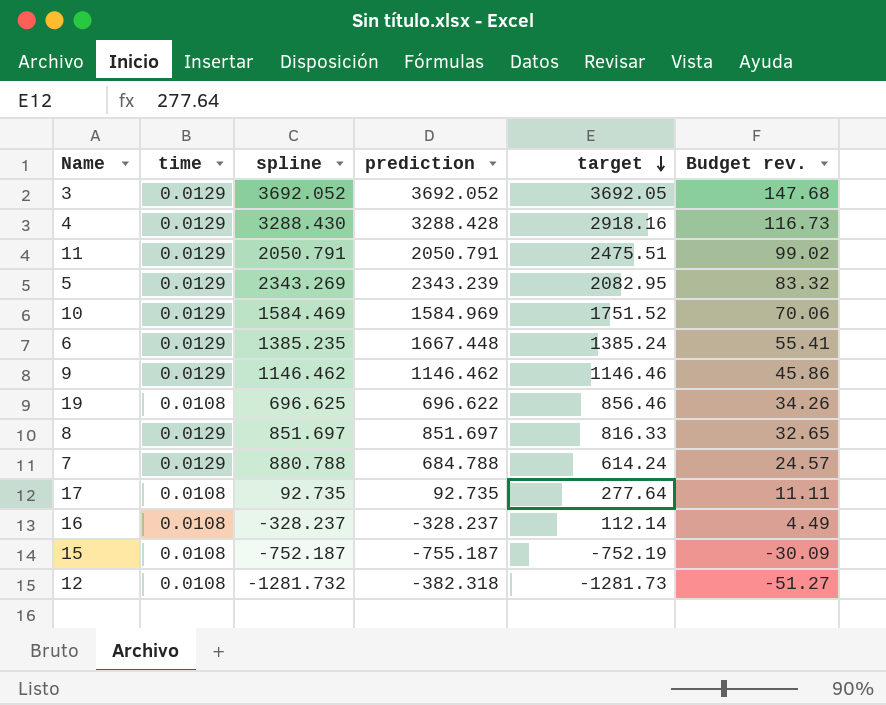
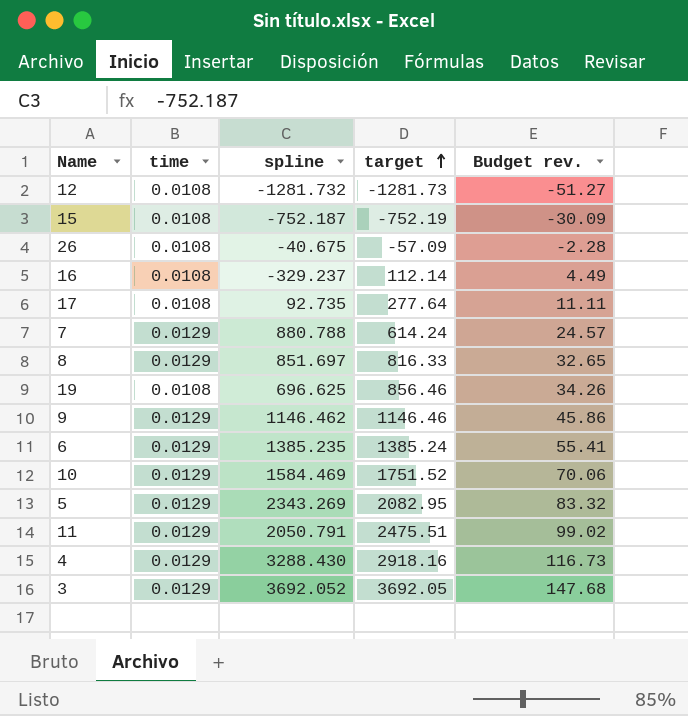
row order: target descending -> target ascending
column prediction | position: 4 -> none
row 26: none -> 0.0108 | -40.675 | -57.09 | -2.28
16 | spline: -328.237 -> -329.237

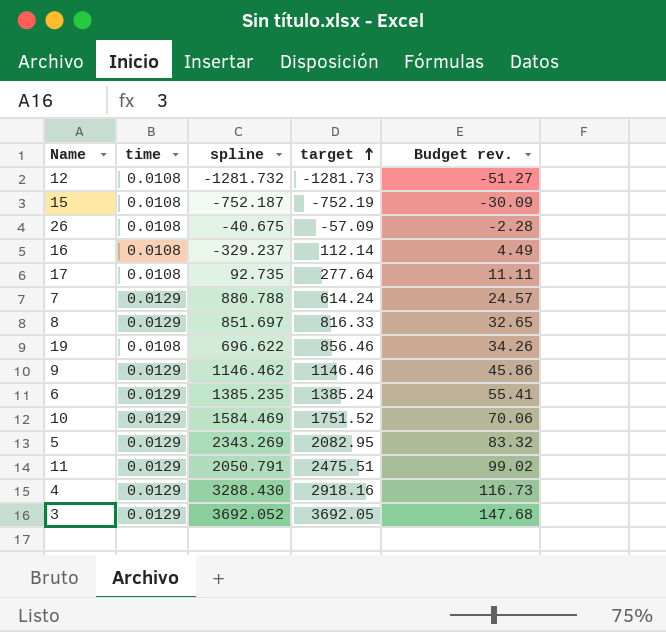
19 | spline: 696.625 -> 696.622

